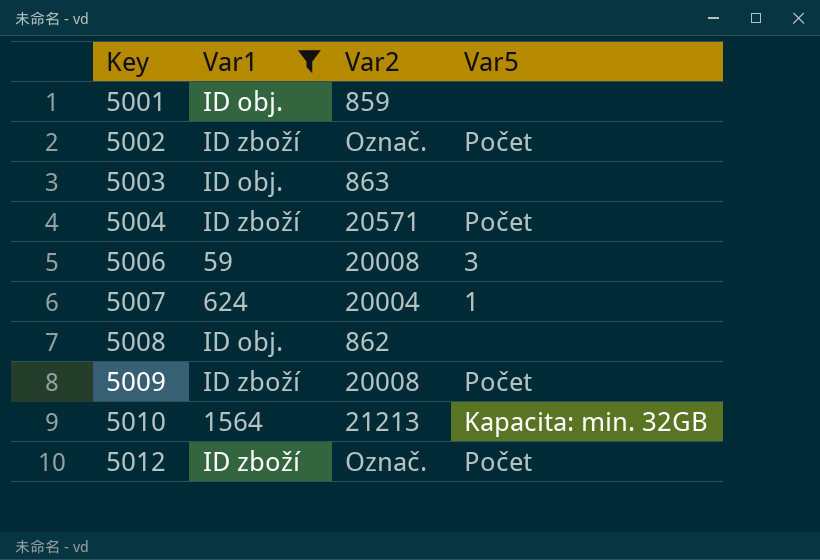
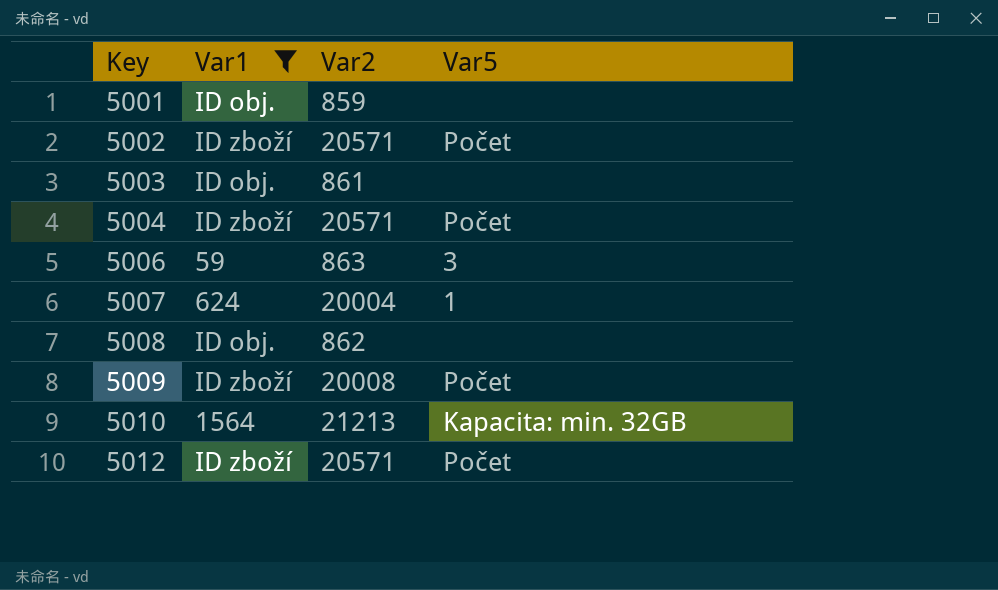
5002 | Var2: Označ. -> 20571
5003 | Var2: 863 -> 861
5006 | Var2: 20008 -> 863
5012 | Var2: Označ. -> 20571

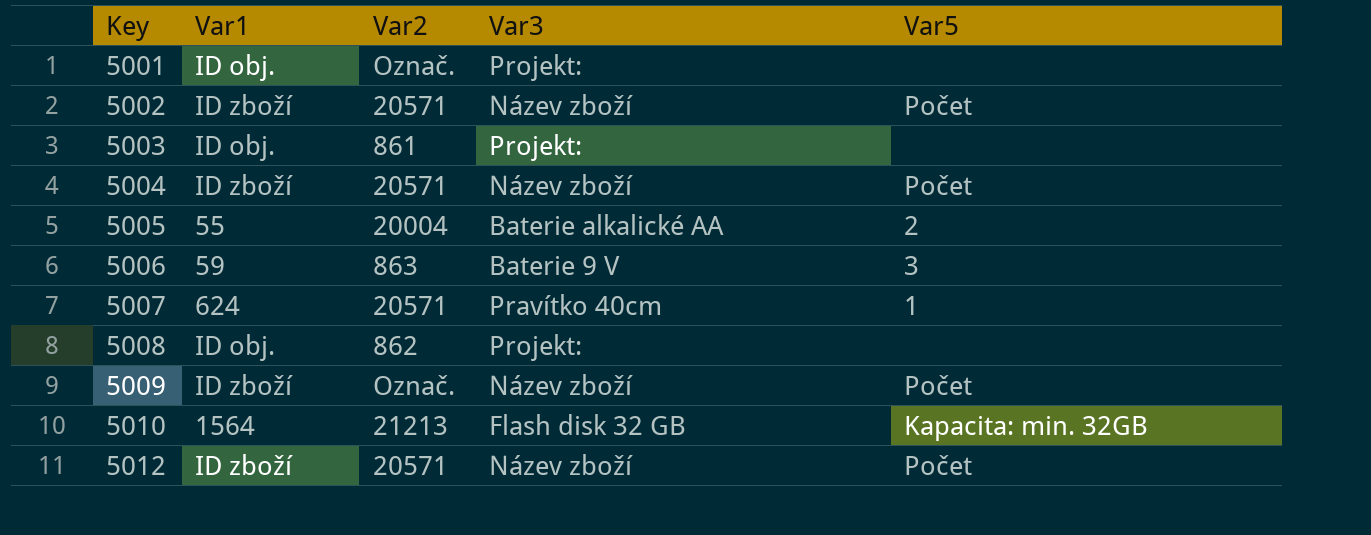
filter: Var1 != 55 -> none
column Var3 | position: none -> 4
5001 | Var2: 859 -> Označ.
5007 | Var2: 20004 -> 20571
5009 | Var2: 20008 -> Označ.

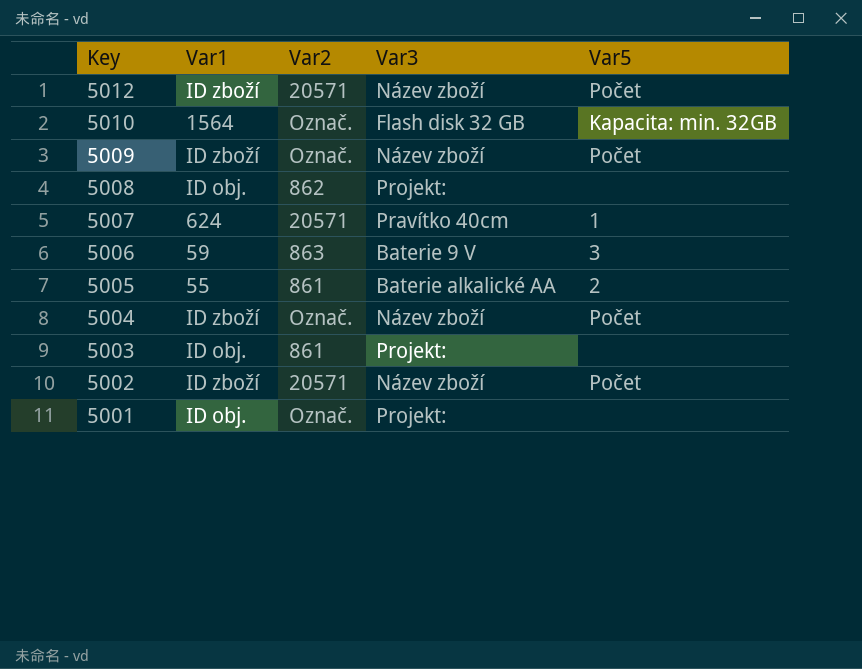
row order: Key ascending -> Key descending
5010 | Var2: 21213 -> Označ.
5005 | Var2: 20004 -> 861
5004 | Var2: 20571 -> Označ.

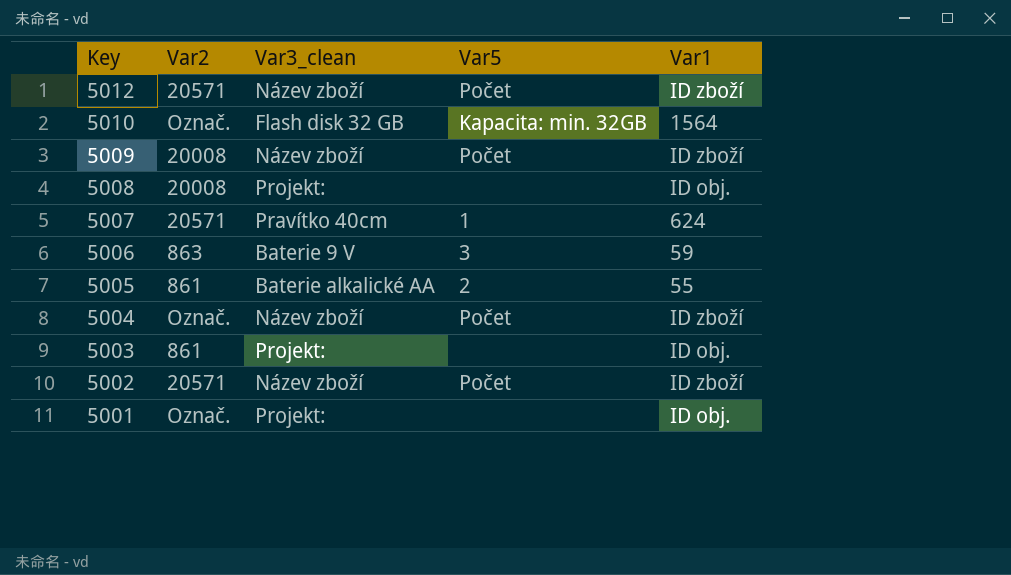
column name: Var3 -> Var3_clean
column Var1 | position: 2 -> 5
5009 | Var2: Označ. -> 20008
5008 | Var2: 862 -> 20008

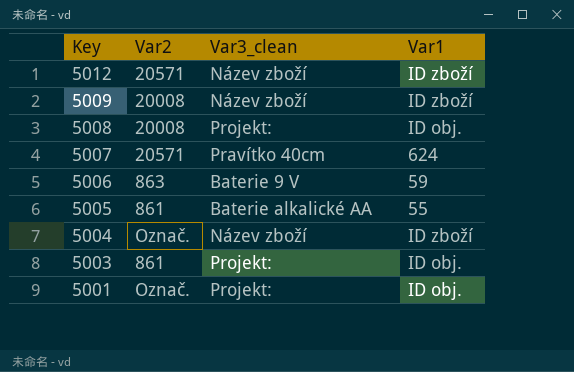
column Var5 | position: 4 -> none
row 5010: Označ. | Flash disk 32 GB | Kapacita: min. 32GB | 1564 -> none
row 5002: 20571 | Název zboží | Počet | ID zboží -> none

